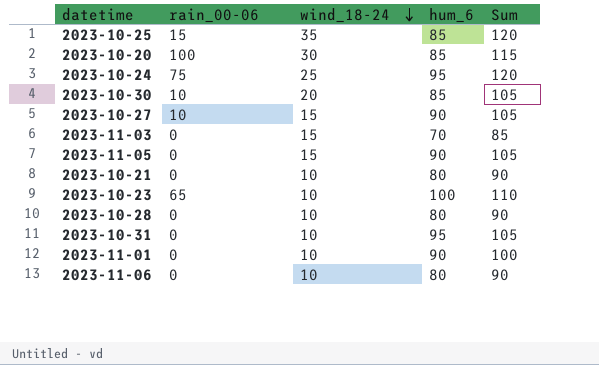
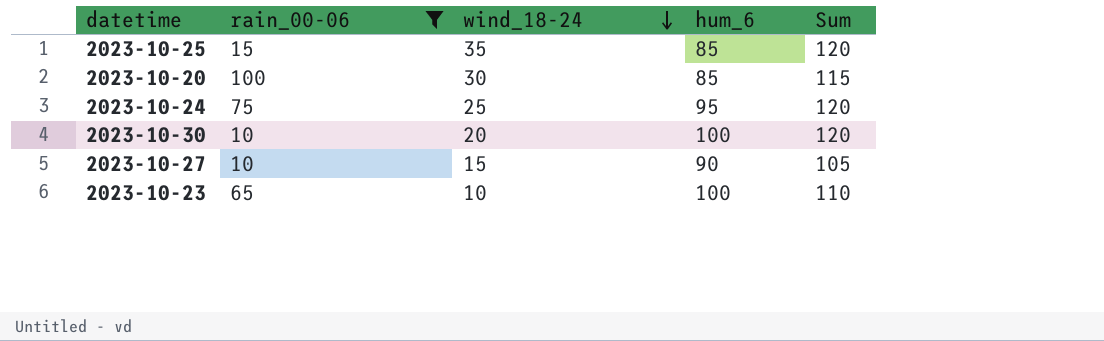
filter: none -> rain_00-06 != 0
2023-10-30 | hum_6: 85 -> 100
2023-10-30 | Sum: 105 -> 120

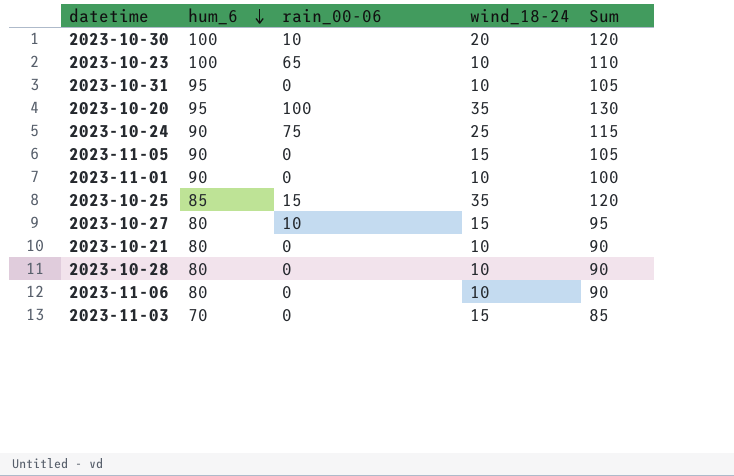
filter: rain_00-06 != 0 -> none
row order: wind_18-24 descending -> hum_6 descending
column hum_6 | position: 4 -> 2
2023-10-20 | hum_6: 85 -> 95
2023-10-20 | wind_18-24: 30 -> 35
2023-10-20 | Sum: 115 -> 130
2023-10-24 | hum_6: 95 -> 90
2023-10-24 | Sum: 120 -> 115
2023-10-27 | hum_6: 90 -> 80
2023-10-27 | Sum: 105 -> 95

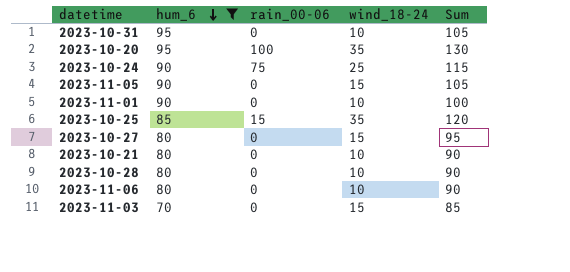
filter: none -> hum_6 != 100
2023-10-27 | rain_00-06: 10 -> 0

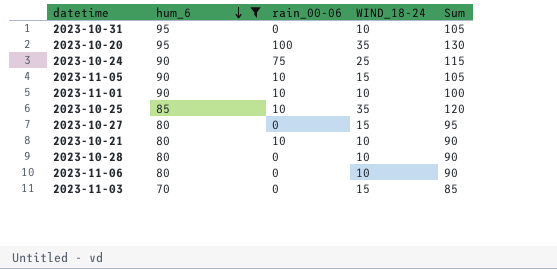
column name: wind_18-24 -> WIND_18-24
2023-11-05 | rain_00-06: 0 -> 10
2023-11-01 | rain_00-06: 0 -> 10
2023-10-25 | rain_00-06: 15 -> 10
2023-10-21 | rain_00-06: 0 -> 10

